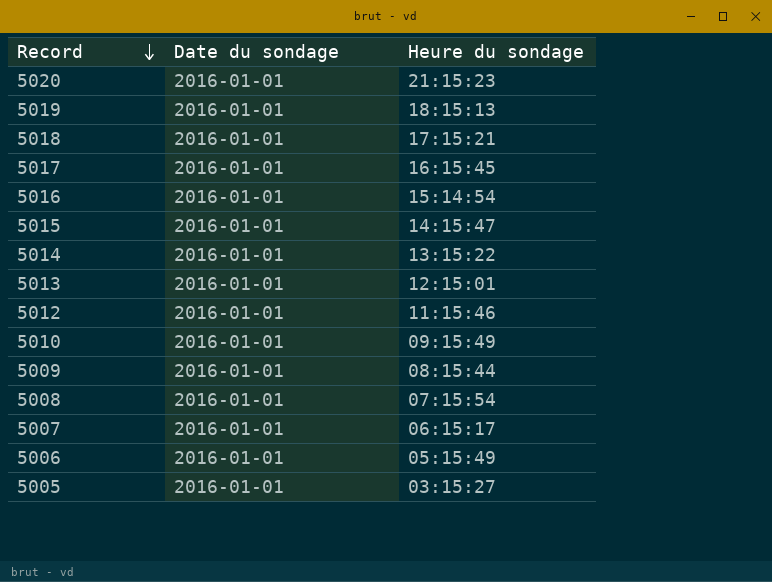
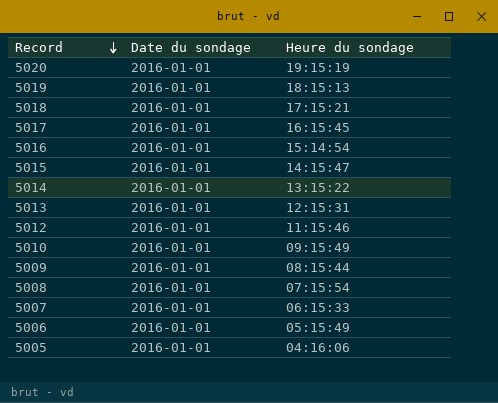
5020 | Heure du sondage: 21:15:23 -> 19:15:19
5013 | Heure du sondage: 12:15:01 -> 12:15:31
5007 | Heure du sondage: 06:15:17 -> 06:15:33
5005 | Heure du sondage: 03:15:27 -> 04:16:06

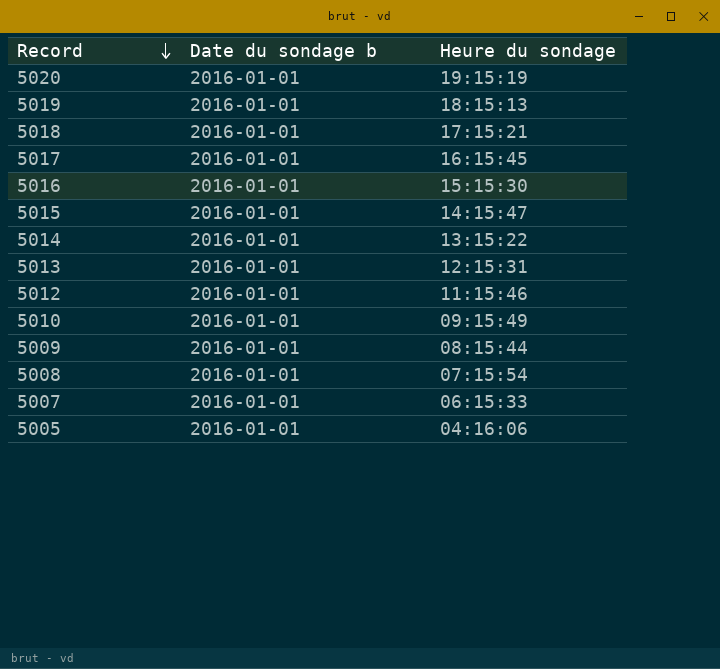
column name: Date du sondage -> Date du sondage b
row 5006: 2016-01-01 | 05:15:49 -> none
5016 | Heure du sondage: 15:14:54 -> 15:15:30

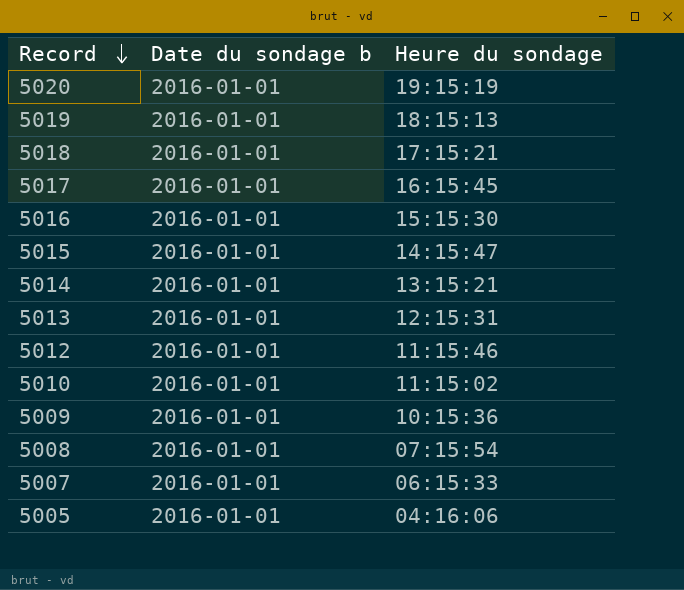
5014 | Heure du sondage: 13:15:22 -> 13:15:21
5010 | Heure du sondage: 09:15:49 -> 11:15:02
5009 | Heure du sondage: 08:15:44 -> 10:15:36

